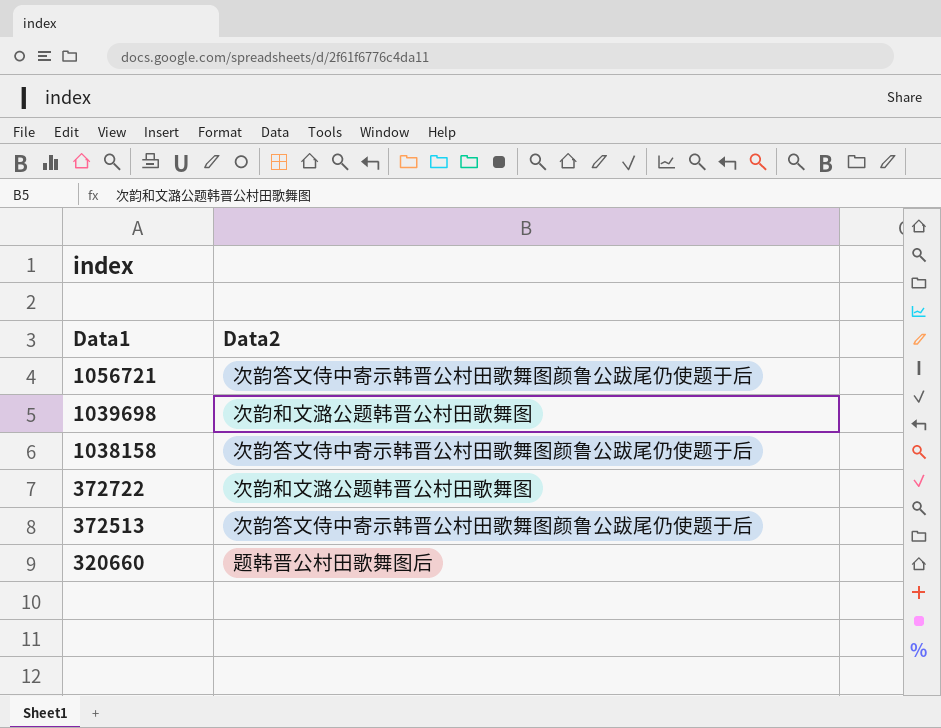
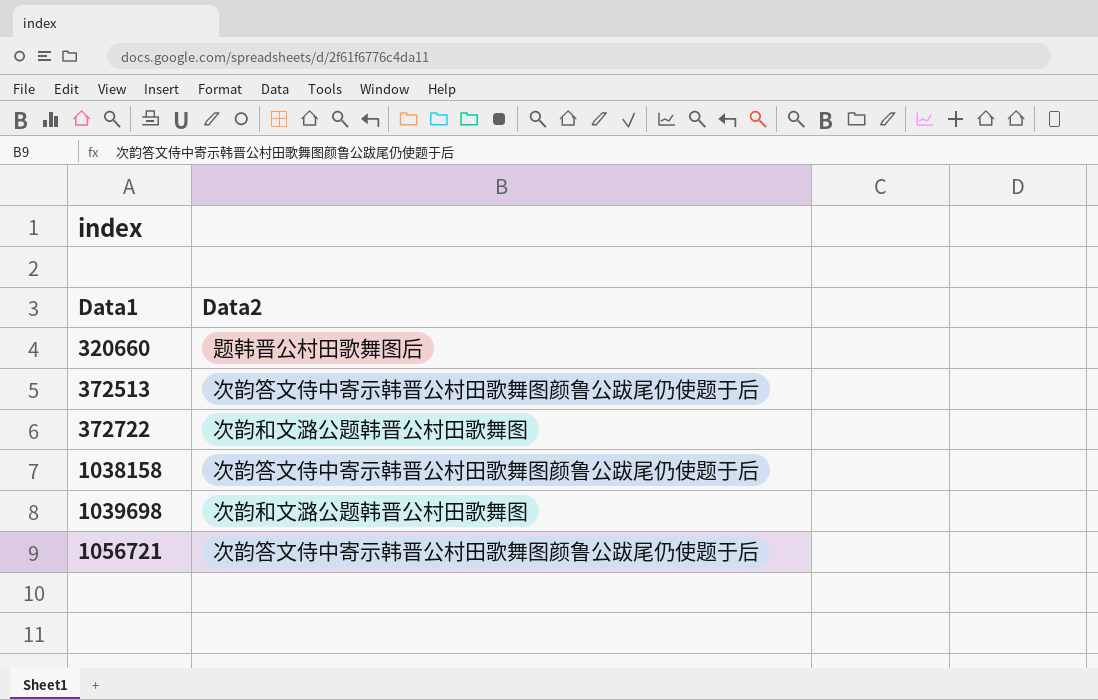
row order: Data1 descending -> Data1 ascending

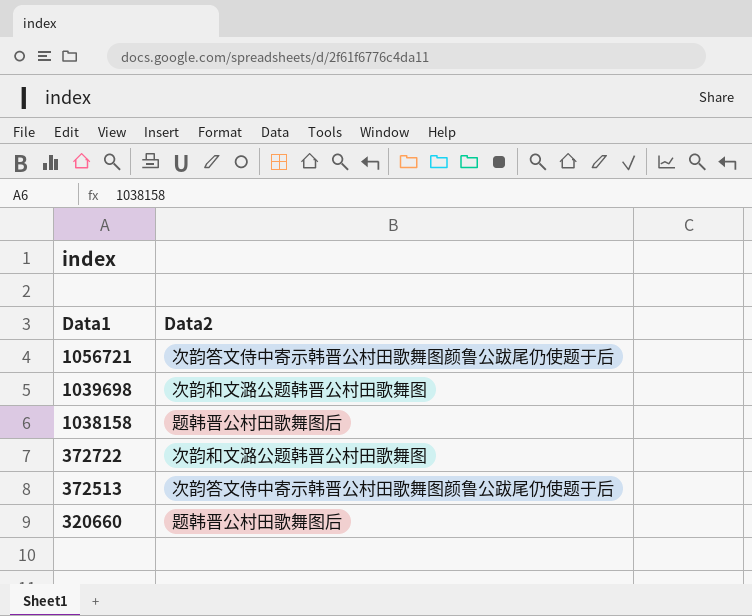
row order: Data1 ascending -> Data1 descending
1038158 | Data2: 次韵答文侍中寄示韩晋公村田歌舞图颜鲁公跋尾仍使题于后 -> 题韩晋公村田歌舞图后

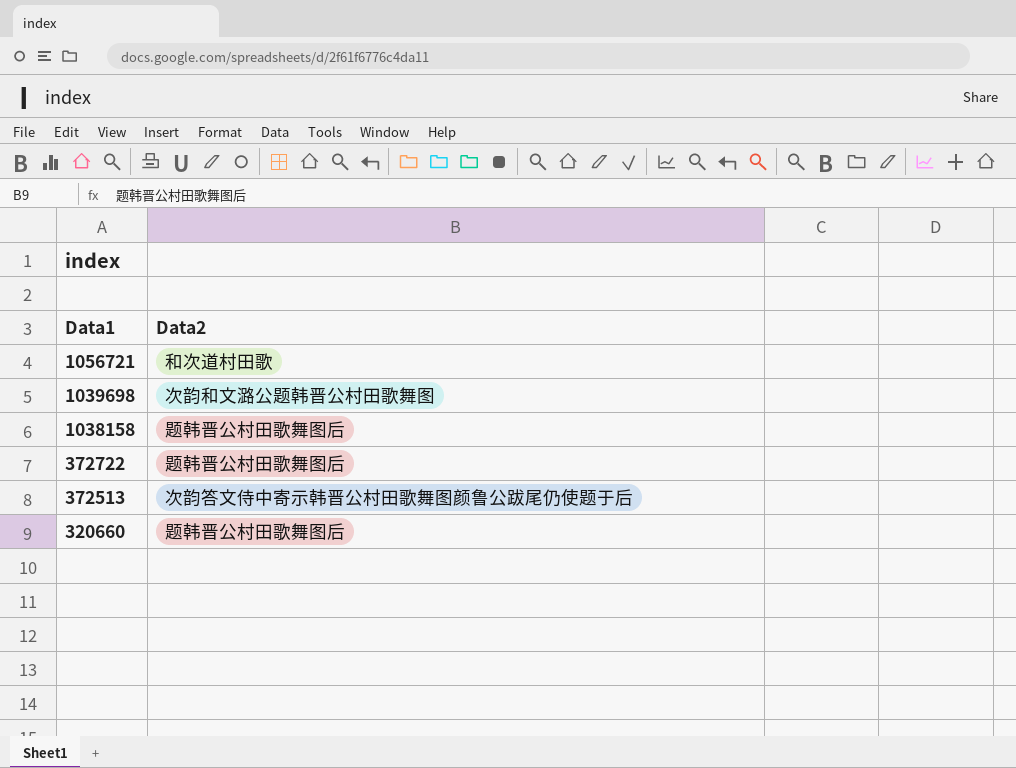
1056721 | Data2: 次韵答文侍中寄示韩晋公村田歌舞图颜鲁公跋尾仍使题于后 -> 和次道村田歌
372722 | Data2: 次韵和文潞公题韩晋公村田歌舞图 -> 题韩晋公村田歌舞图后

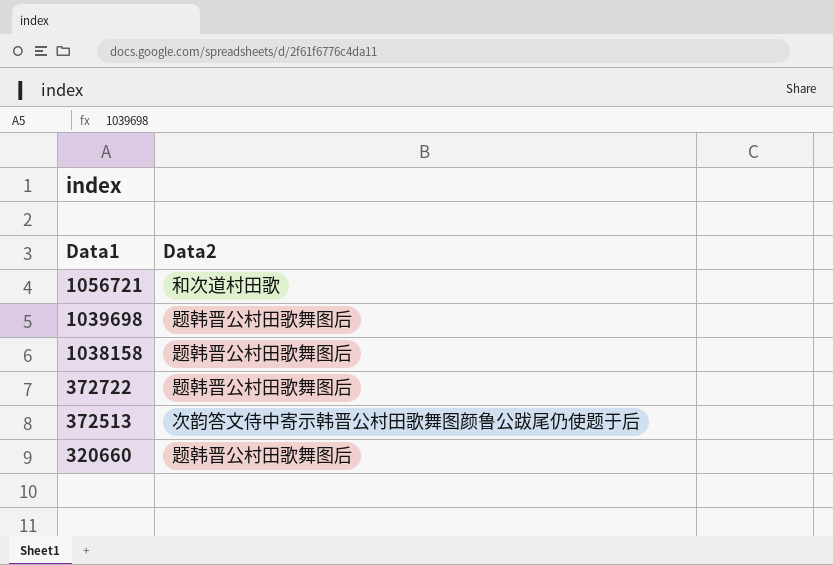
1039698 | Data2: 次韵和文潞公题韩晋公村田歌舞图 -> 题韩晋公村田歌舞图后

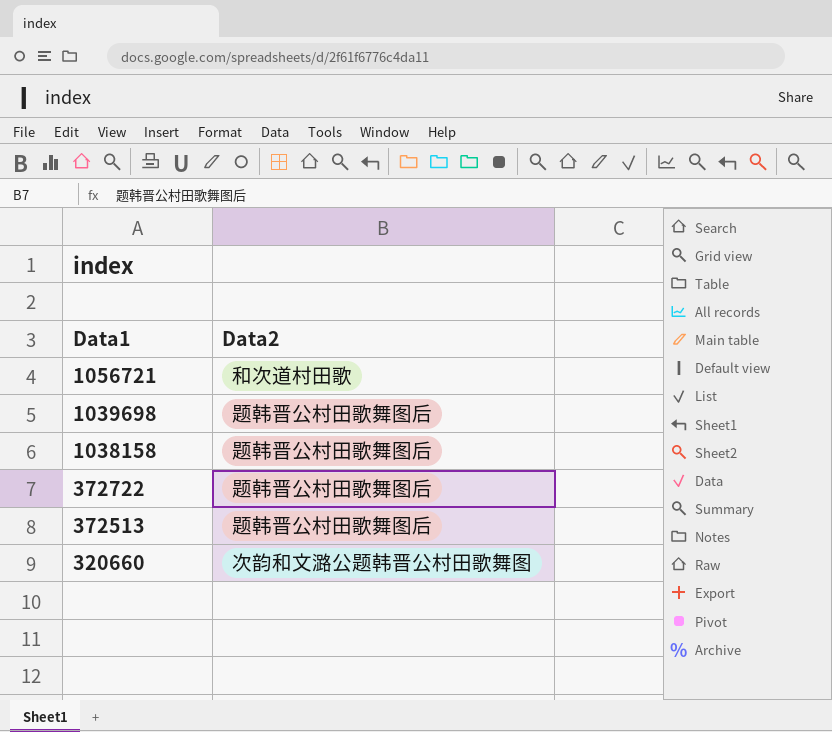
372513 | Data2: 次韵答文侍中寄示韩晋公村田歌舞图颜鲁公跋尾仍使题于后 -> 题韩晋公村田歌舞图后
320660 | Data2: 题韩晋公村田歌舞图后 -> 次韵和文潞公题韩晋公村田歌舞图

